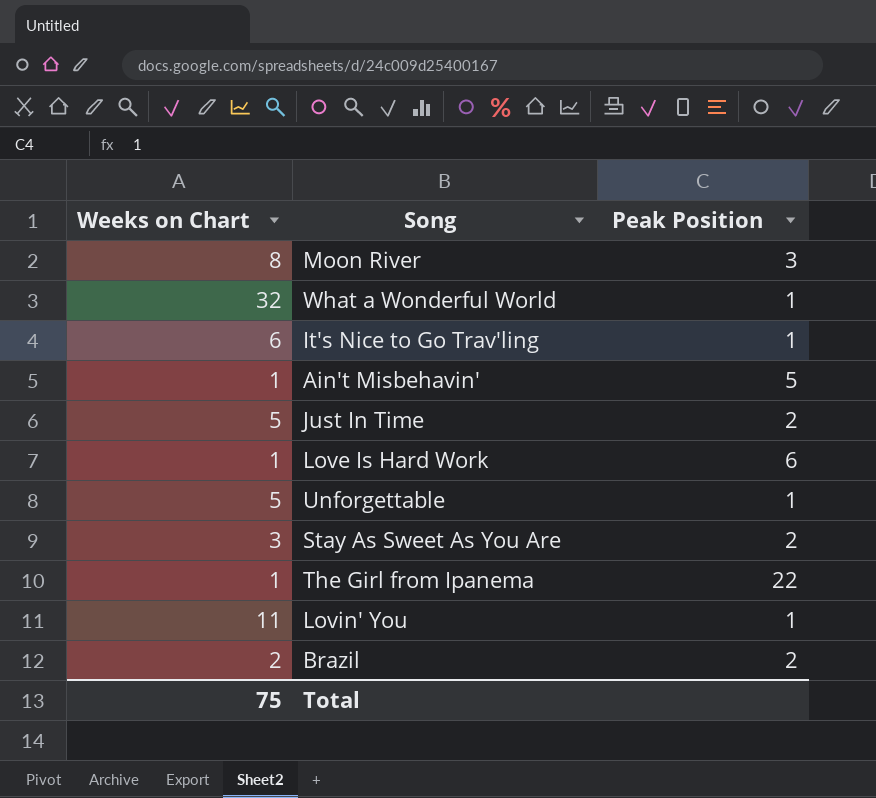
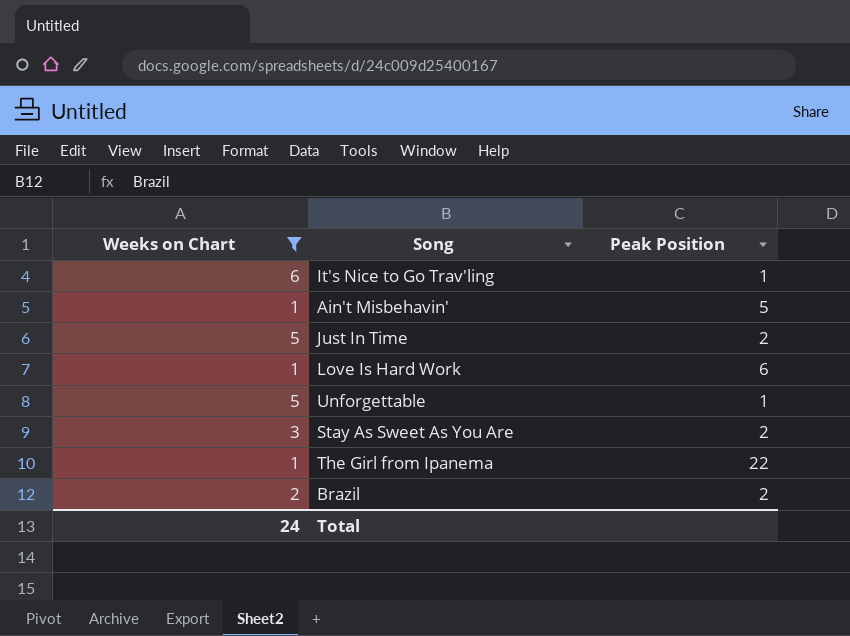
filter: none -> Weeks on Chart <= 6
Total | Weeks on Chart: 75 -> 24

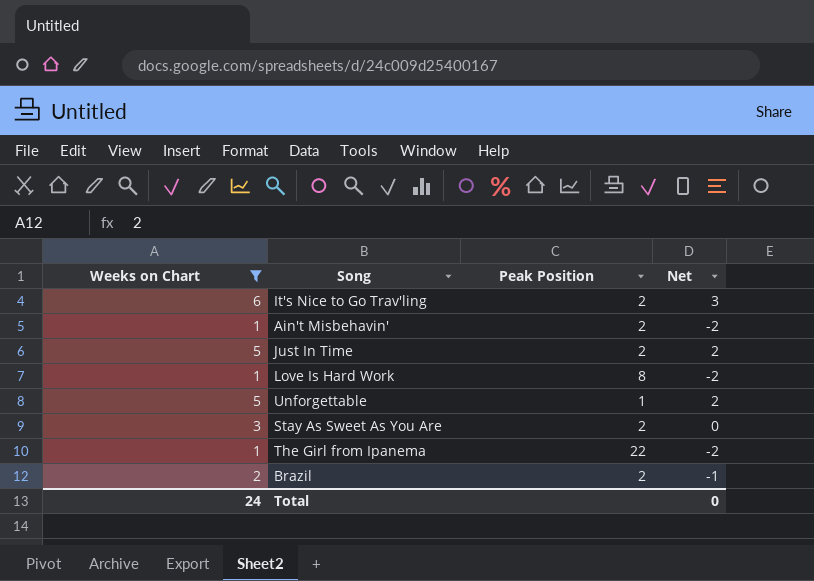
column Net | formula: none -> [Weeks on Chart] - 3
It's Nice to Go Trav'ling | Peak Position: 1 -> 2
Ain't Misbehavin' | Peak Position: 5 -> 2
Love Is Hard Work | Peak Position: 6 -> 8

